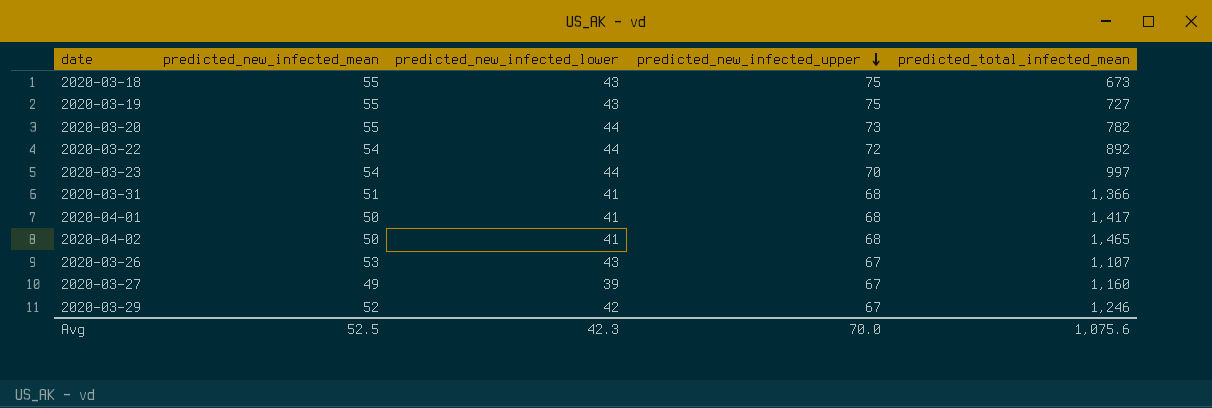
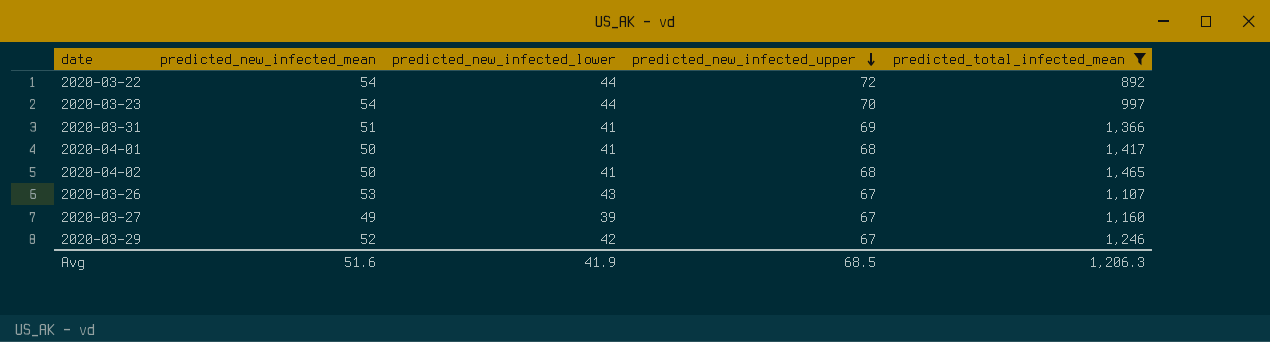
filter: none -> predicted_total_infected_mean >= 892
2020-03-31 | predicted_new_infected_upper: 68 -> 69
Avg | predicted_new_infected_mean: 52.5 -> 51.6
Avg | predicted_new_infected_lower: 42.3 -> 41.9
Avg | predicted_new_infected_upper: 70.0 -> 68.5
Avg | predicted_total_infected_mean: 1,075.6 -> 1,206.3

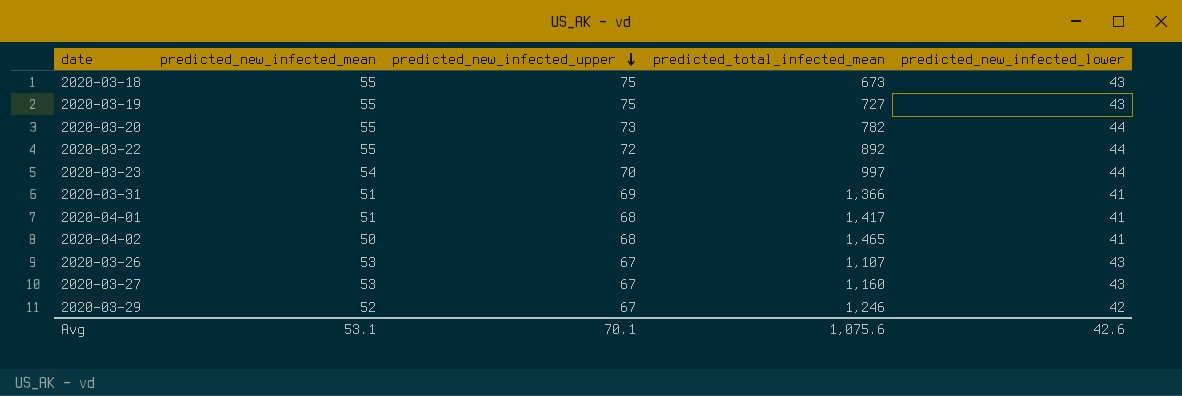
filter: predicted_total_infected_mean >= 892 -> none
column predicted_new_infected_lower | position: 3 -> 5
2020-03-22 | predicted_new_infected_mean: 54 -> 55
2020-04-01 | predicted_new_infected_mean: 50 -> 51
2020-03-27 | predicted_new_infected_mean: 49 -> 53
2020-03-27 | predicted_new_infected_lower: 39 -> 43
Avg | predicted_new_infected_mean: 51.6 -> 53.1
Avg | predicted_new_infected_upper: 68.5 -> 70.1
Avg | predicted_total_infected_mean: 1,206.3 -> 1,075.6
Avg | predicted_new_infected_lower: 41.9 -> 42.6

